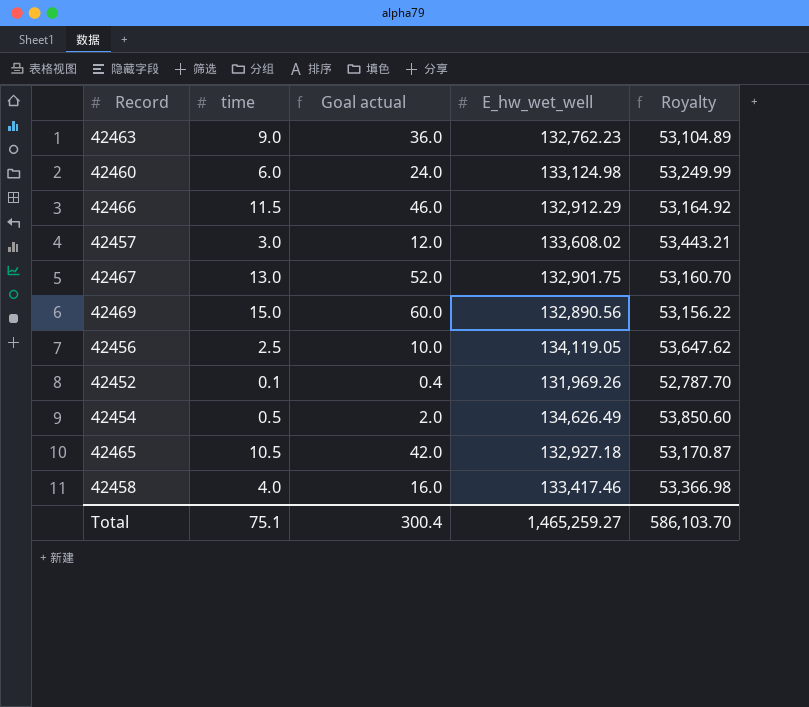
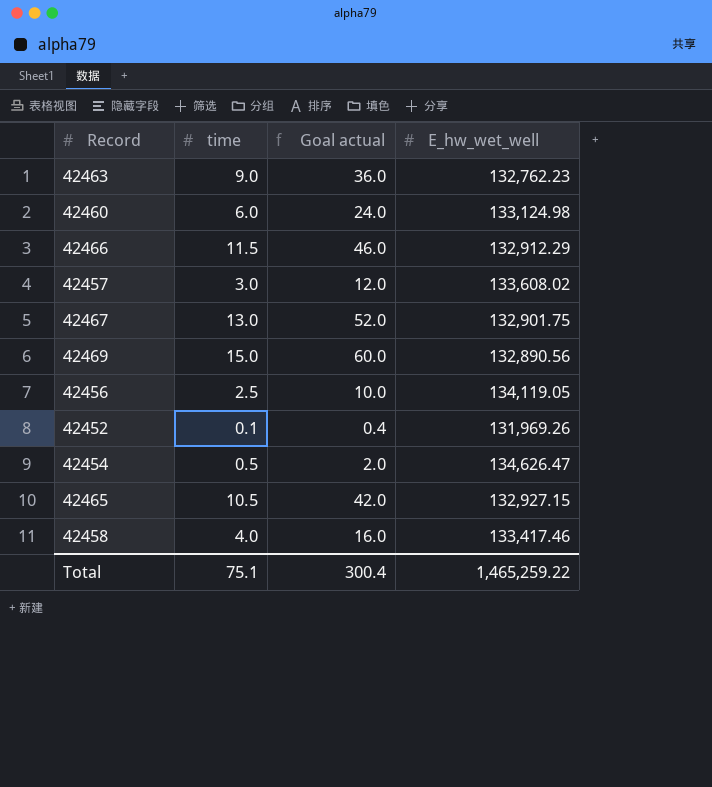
column Royalty | formula: [E_hw_wet_well] * 0.4 -> none
42454 | E_hw_wet_well: 134,626.49 -> 134,626.47
42465 | E_hw_wet_well: 132,927.18 -> 132,927.15
Total | E_hw_wet_well: 1,465,259.27 -> 1,465,259.22

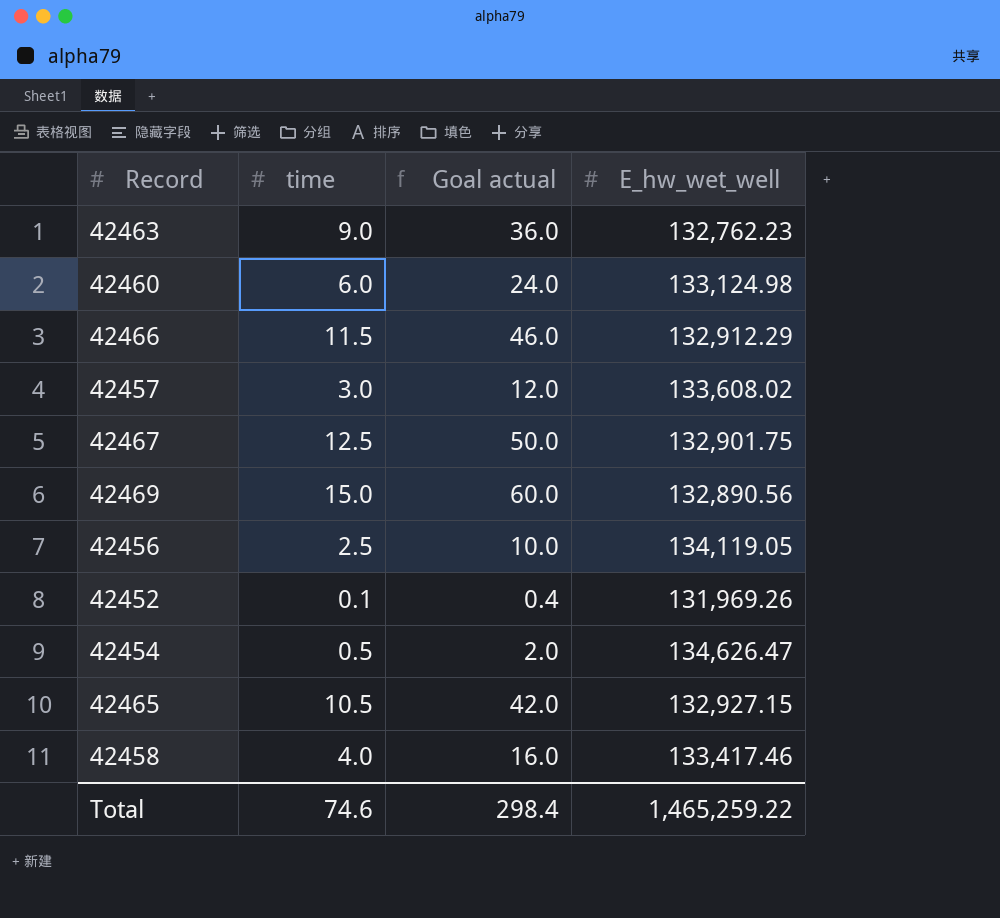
42467 | time: 13.0 -> 12.5
42467 | Goal actual: 52.0 -> 50.0
Total | time: 75.1 -> 74.6
Total | Goal actual: 300.4 -> 298.4

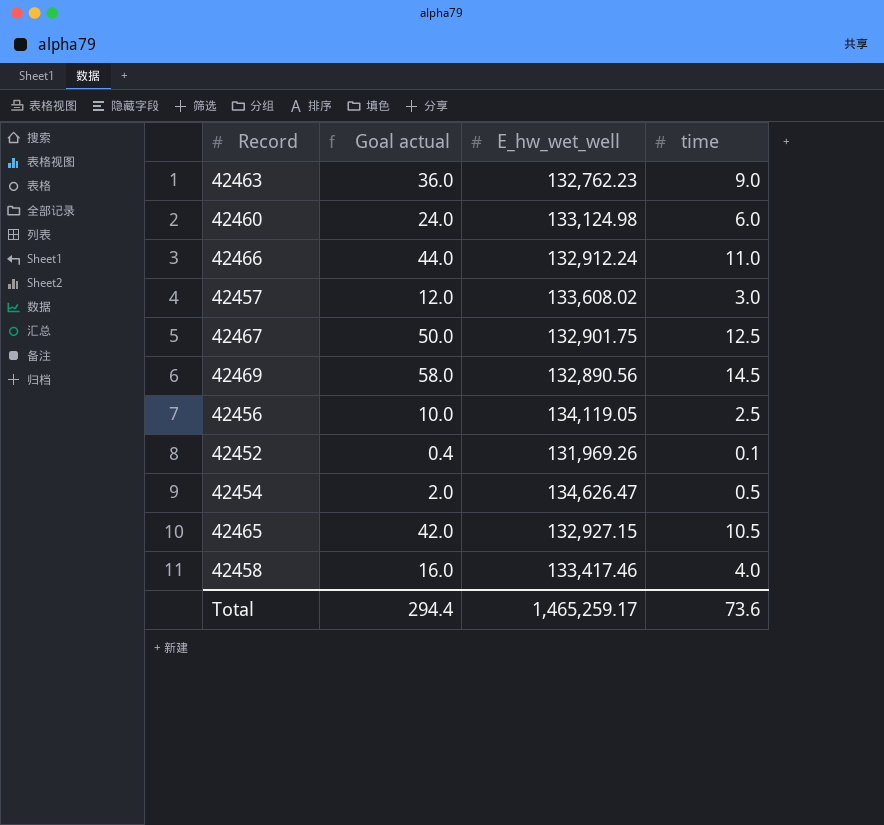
column time | position: 2 -> 4
42466 | Goal actual: 46.0 -> 44.0
42466 | E_hw_wet_well: 132,912.29 -> 132,912.24
42466 | time: 11.5 -> 11.0
42469 | Goal actual: 60.0 -> 58.0
42469 | time: 15.0 -> 14.5
Total | Goal actual: 298.4 -> 294.4
Total | E_hw_wet_well: 1,465,259.22 -> 1,465,259.17
Total | time: 74.6 -> 73.6

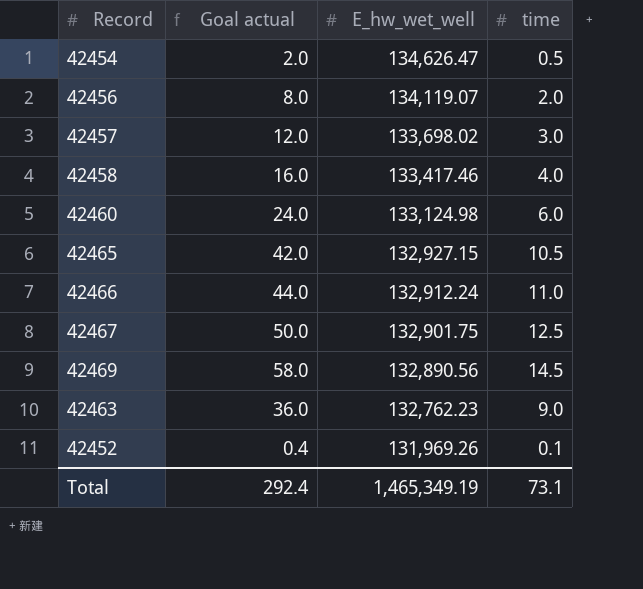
row order: none -> E_hw_wet_well descending
42456 | Goal actual: 10.0 -> 8.0
42456 | E_hw_wet_well: 134,119.05 -> 134,119.07
42456 | time: 2.5 -> 2.0
42457 | E_hw_wet_well: 133,608.02 -> 133,698.02
Total | Goal actual: 294.4 -> 292.4
Total | E_hw_wet_well: 1,465,259.17 -> 1,465,349.19
Total | time: 73.6 -> 73.1

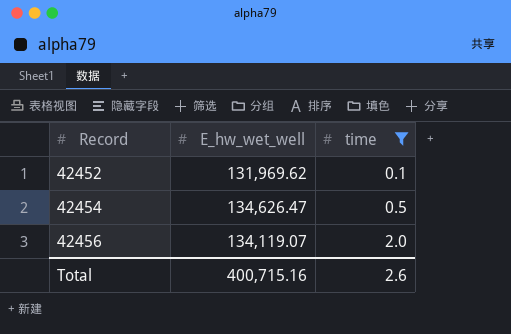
filter: none -> time <= 2.0
row order: E_hw_wet_well descending -> Record ascending
column Goal actual | formula: [time] * 4 -> none
42452 | E_hw_wet_well: 131,969.26 -> 131,969.62
Total | E_hw_wet_well: 1,465,349.19 -> 400,715.16
Total | time: 73.1 -> 2.6

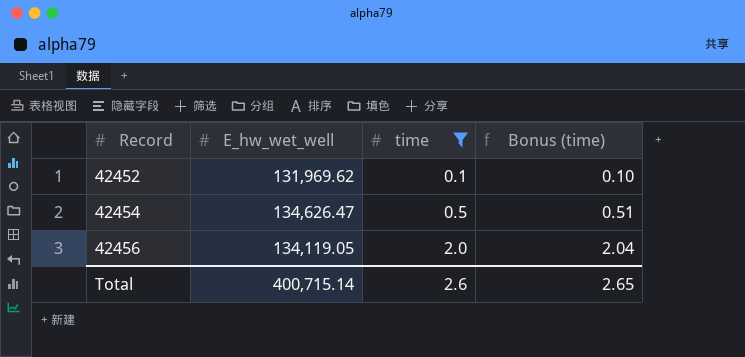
column Bonus (time) | formula: none -> [time] * 1.02
42456 | E_hw_wet_well: 134,119.07 -> 134,119.05
Total | E_hw_wet_well: 400,715.16 -> 400,715.14

